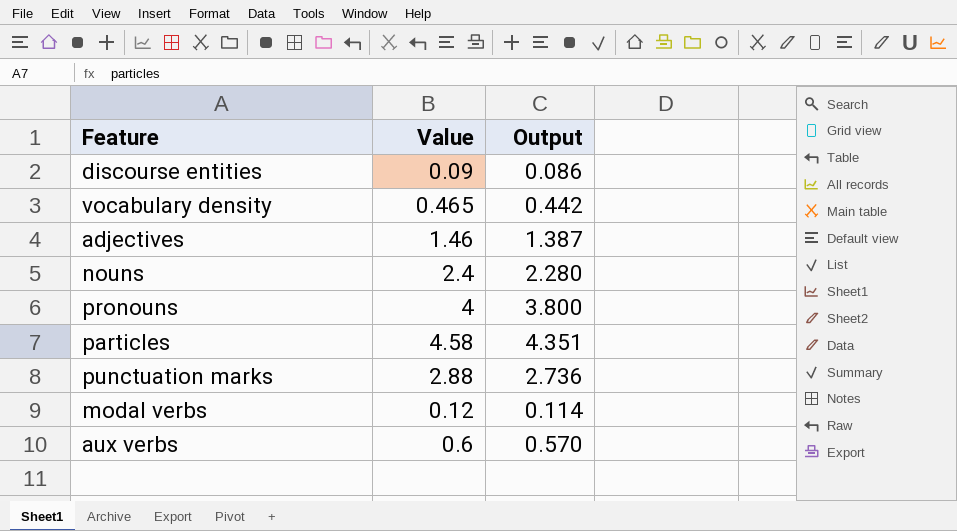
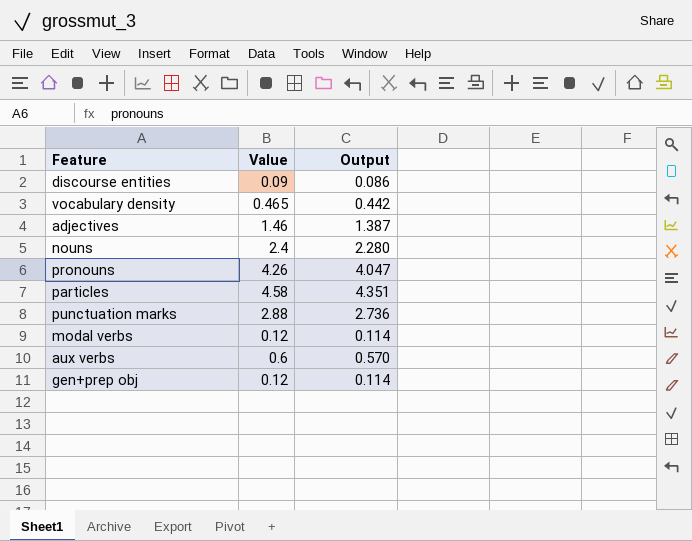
pronouns | Value: 4 -> 4.26
pronouns | Output: 3.800 -> 4.047
row gen+prep obj: none -> 0.12 | 0.114

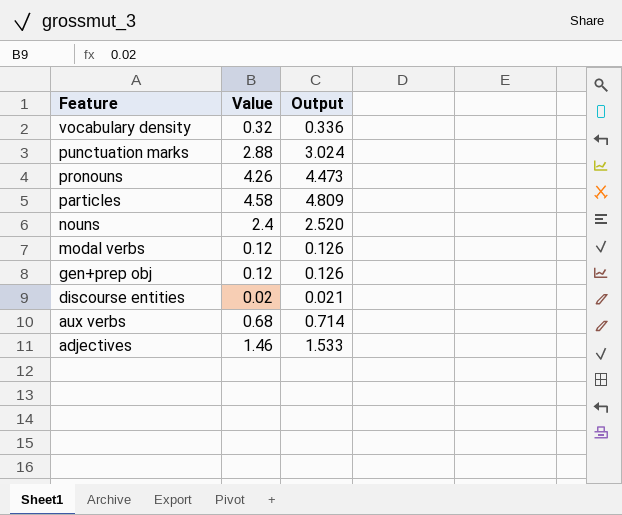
row order: none -> Feature descending
column Output | formula: [Value] * 0.95 -> [Value] * 1.05
vocabulary density | Value: 0.465 -> 0.32
discourse entities | Value: 0.09 -> 0.02
aux verbs | Value: 0.6 -> 0.68

